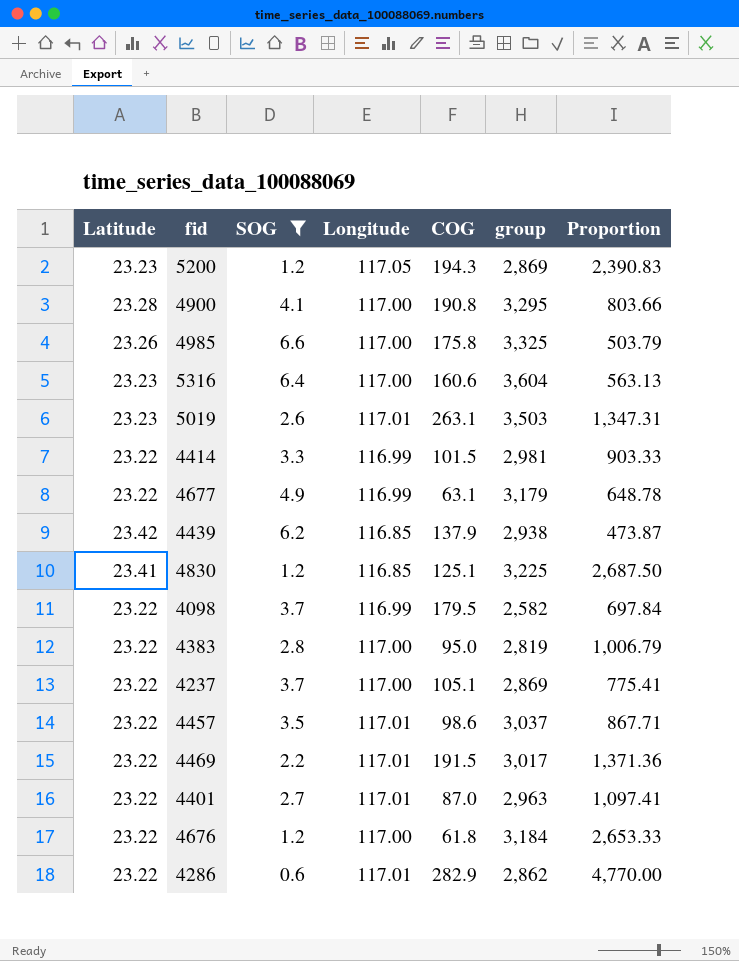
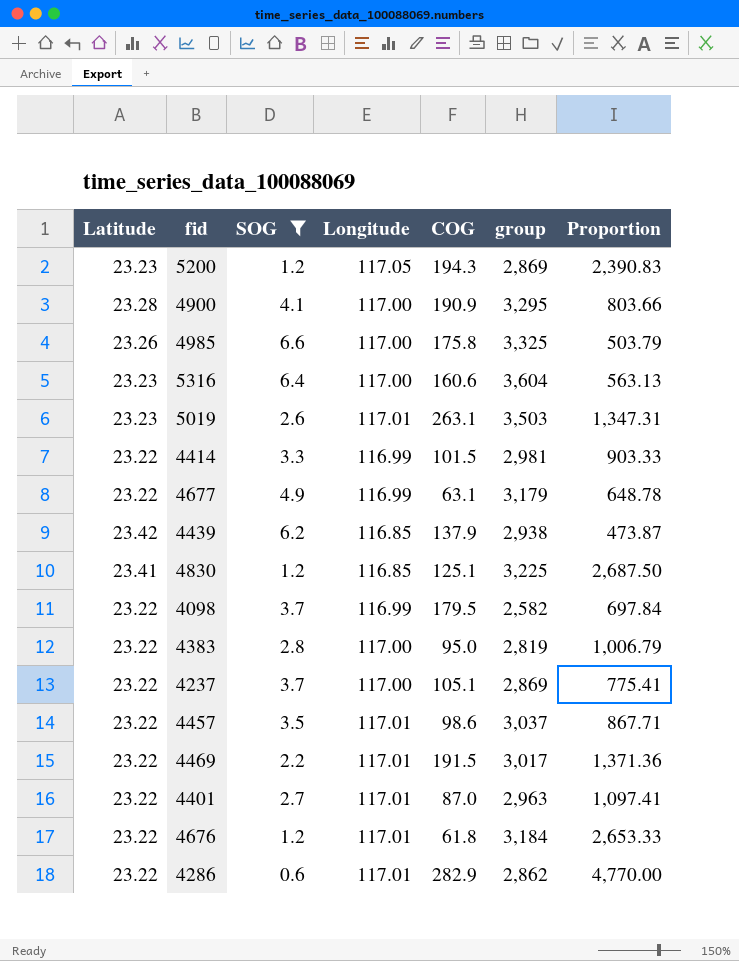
4900 | COG: 190.8 -> 190.9
4676 | Longitude: 117.00 -> 117.01

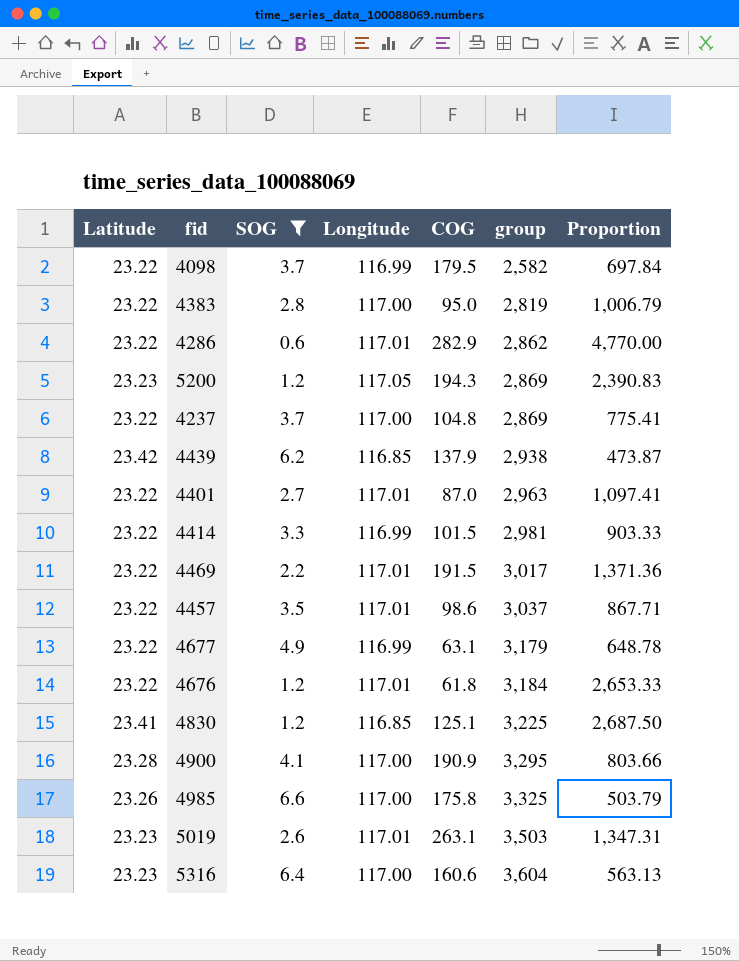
row order: none -> group ascending
4237 | COG: 105.1 -> 104.8

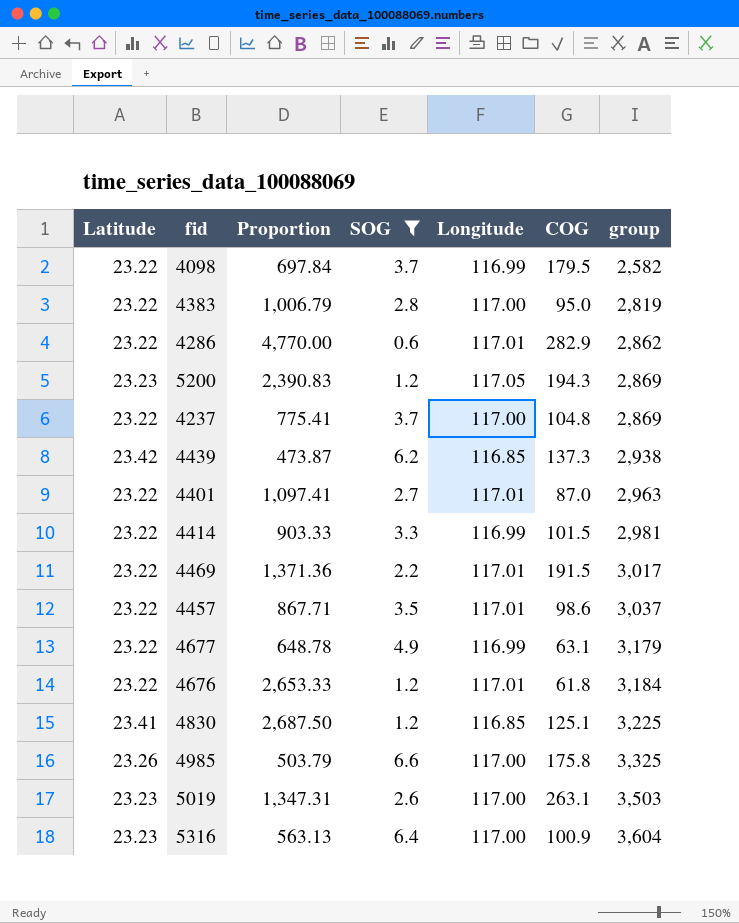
column Proportion | position: 7 -> 3
row 4900: 23.28 | 4.1 | 117.00 | 190.9 | 3,295 | 803.66 -> none
4439 | COG: 137.9 -> 137.3
5019 | Longitude: 117.01 -> 117.00
5316 | COG: 160.6 -> 100.9

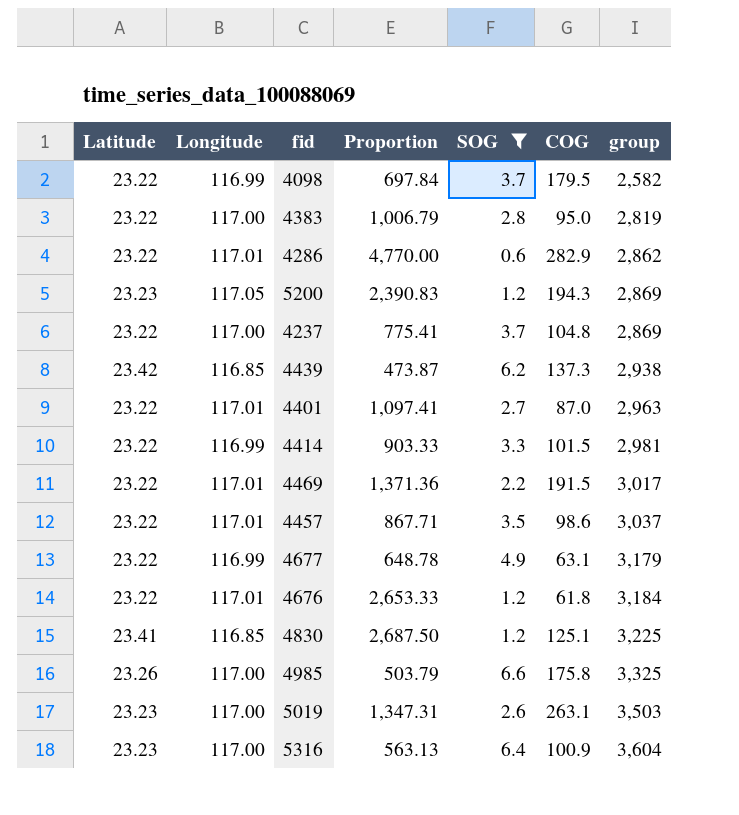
column Longitude | position: 5 -> 2

